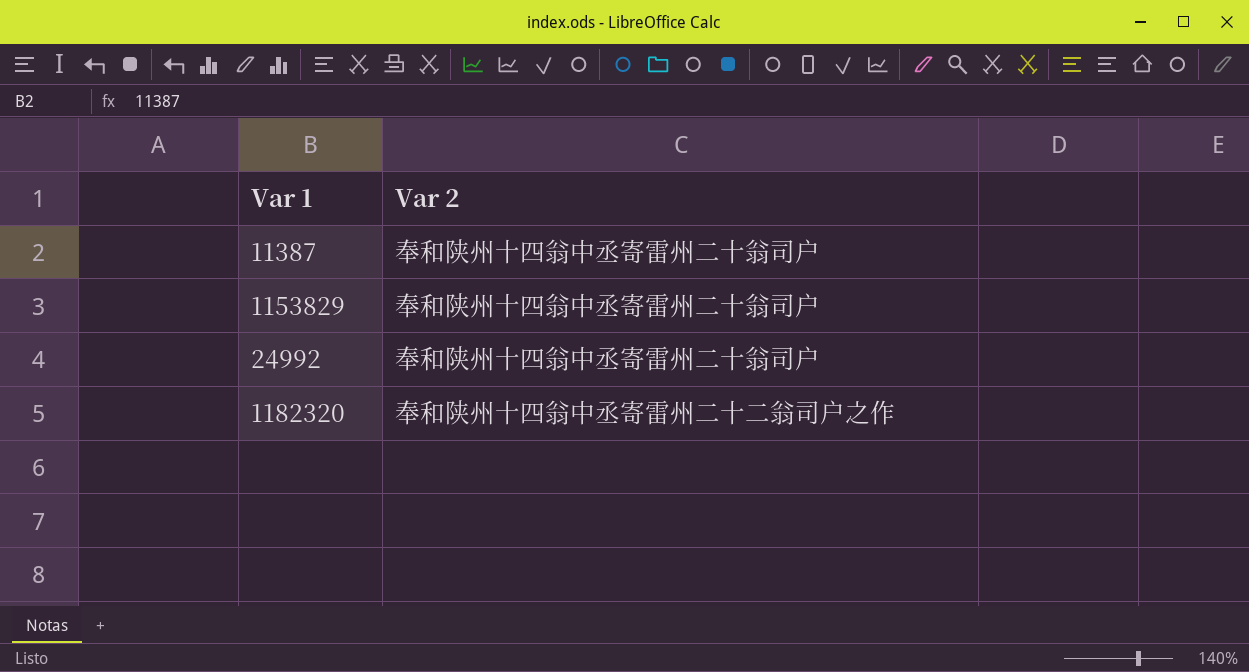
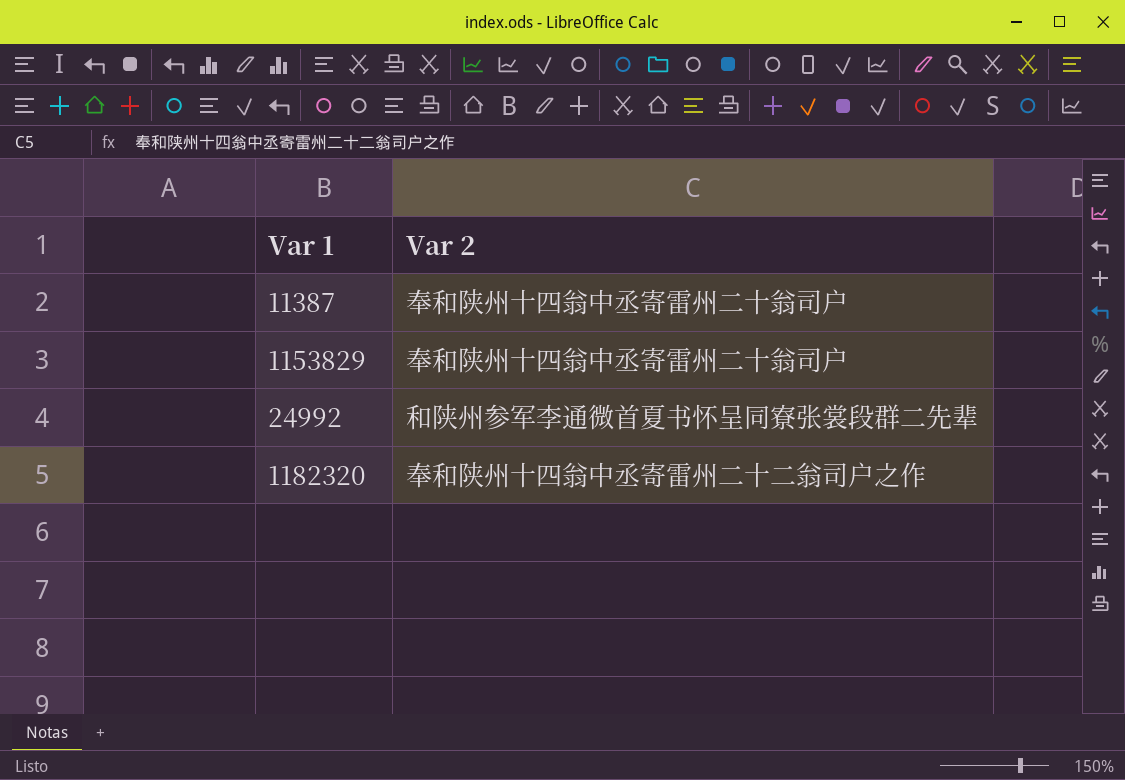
24992 | Var 2: 奉和陕州十四翁中丞寄雷州二十翁司户 -> 和陕州参军李通微首夏书怀呈同寮张裳段群二先辈

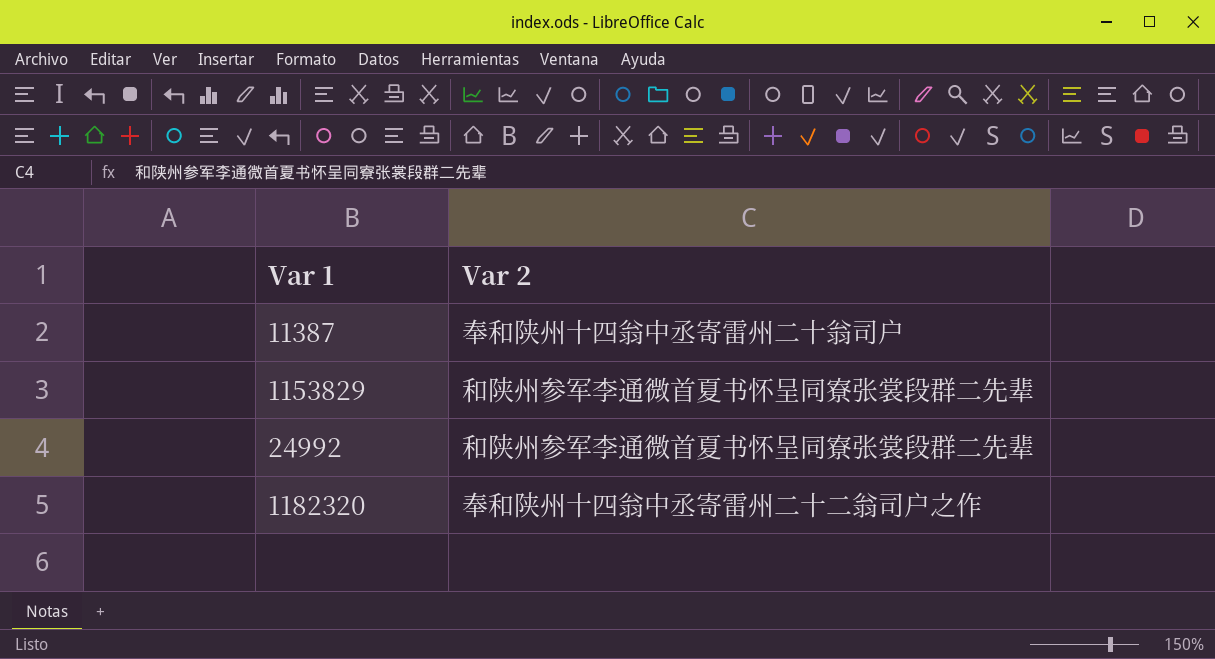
1153829 | Var 2: 奉和陕州十四翁中丞寄雷州二十翁司户 -> 和陕州参军李通微首夏书怀呈同寮张裳段群二先辈

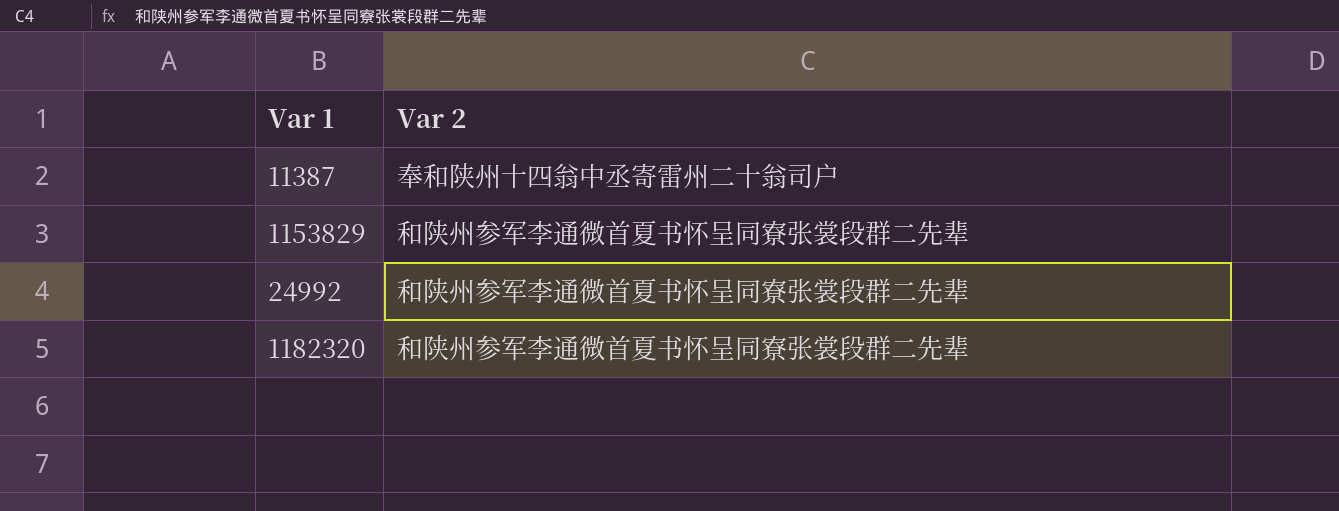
1182320 | Var 2: 奉和陕州十四翁中丞寄雷州二十二翁司户之作 -> 和陕州参军李通微首夏书怀呈同寮张裳段群二先辈

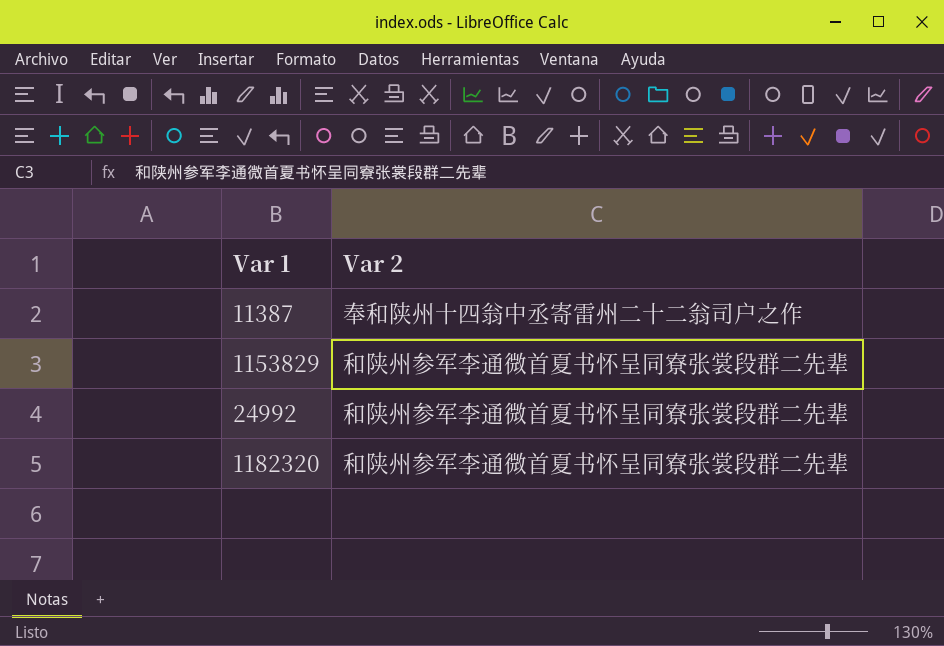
11387 | Var 2: 奉和陕州十四翁中丞寄雷州二十翁司户 -> 奉和陕州十四翁中丞寄雷州二十二翁司户之作

